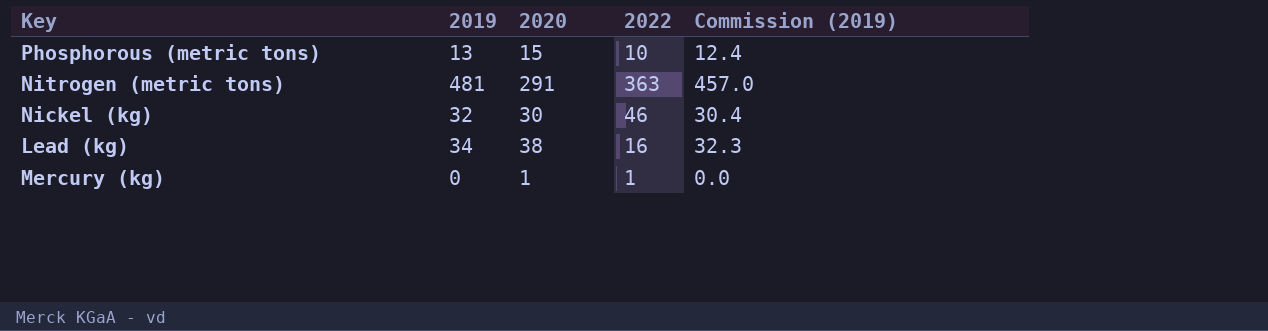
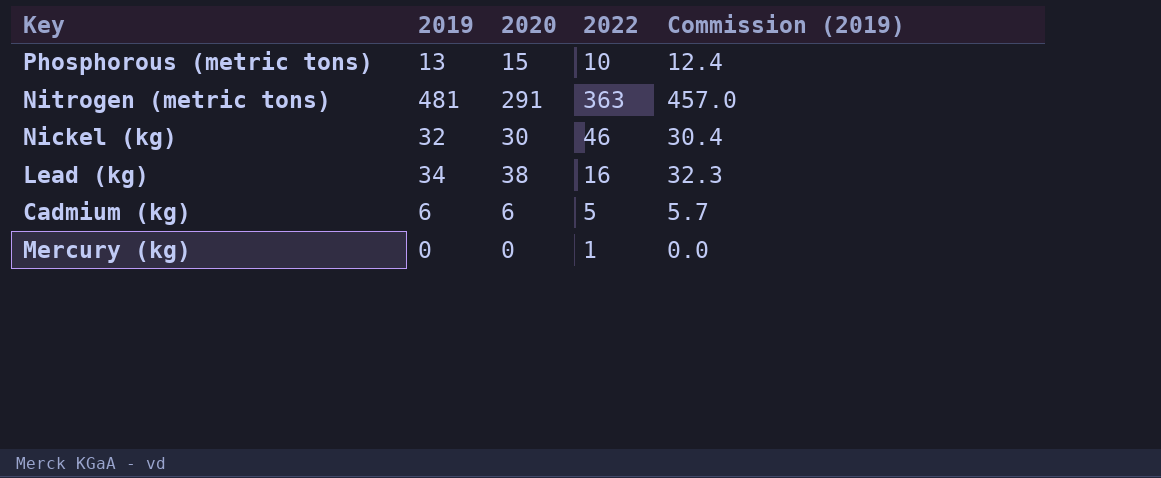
row Cadmium (kg): none -> 6 | 6 | 5 | 5.7
Mercury (kg) | 2020: 1 -> 0

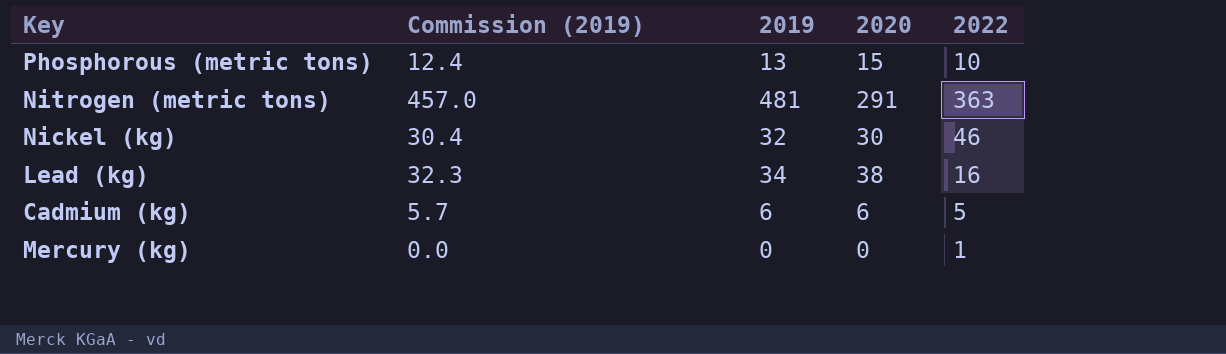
column Commission (2019) | position: 5 -> 2

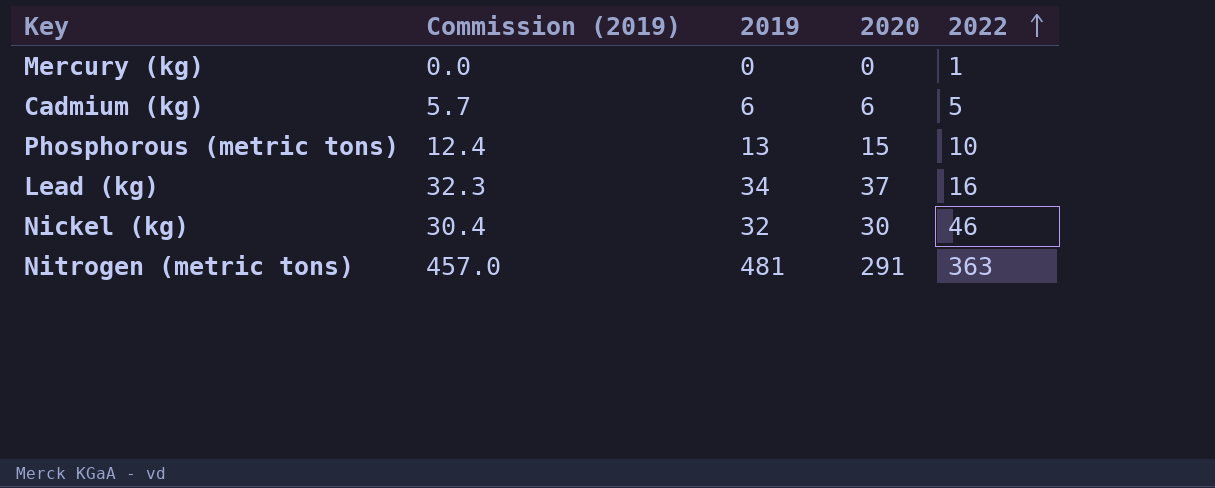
row order: none -> 2022 ascending
Lead (kg) | 2020: 38 -> 37

